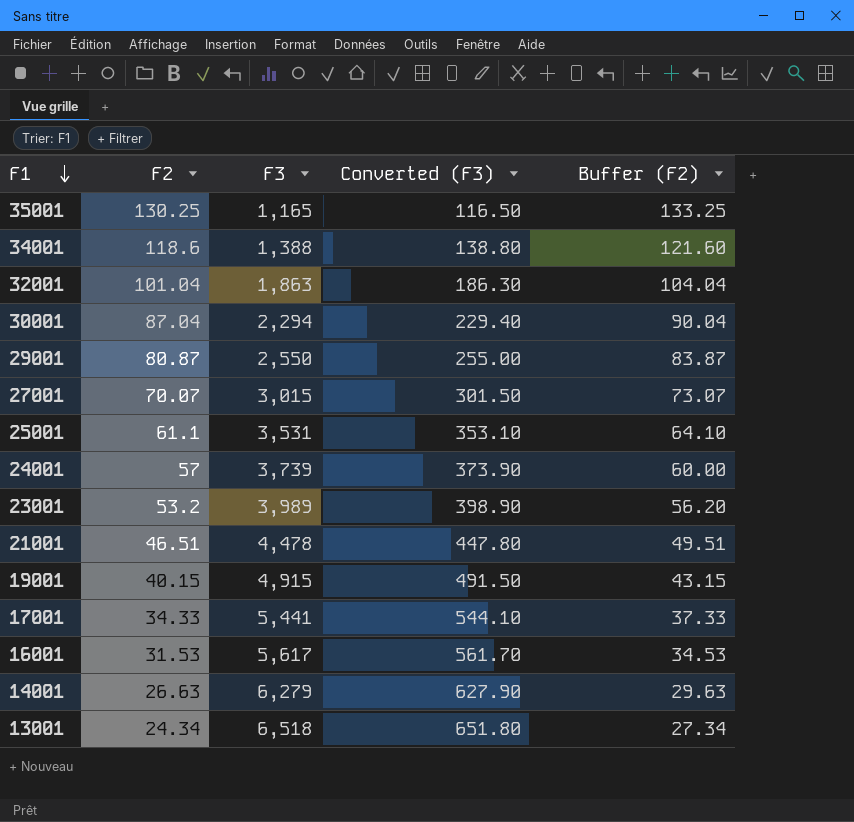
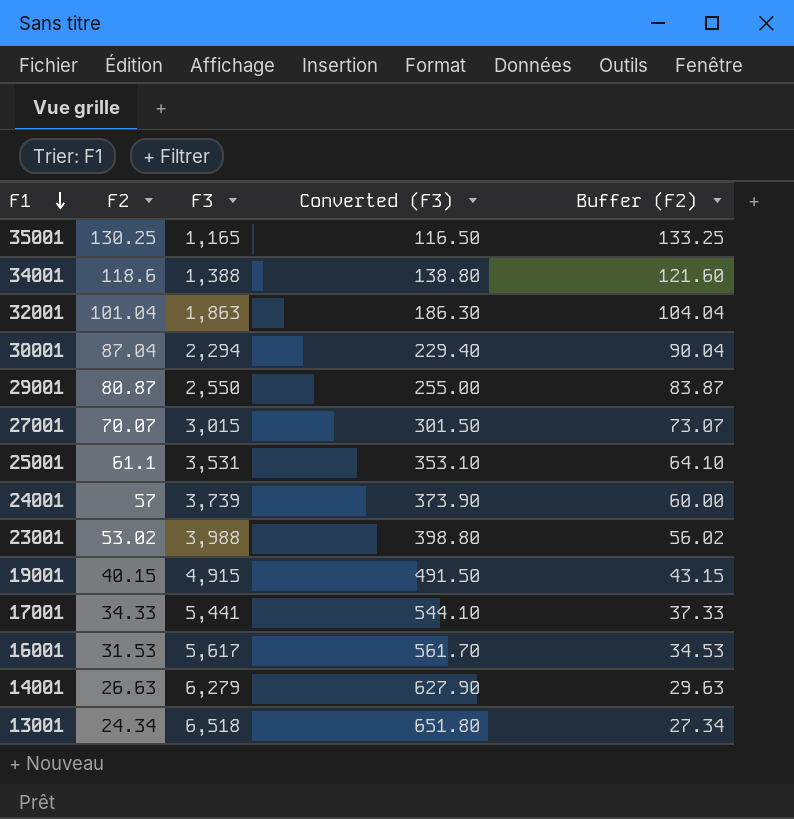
row 21001: 46.51 | 4,478 | 447.80 | 49.51 -> none
23001 | F2: 53.2 -> 53.02
23001 | F3: 3,989 -> 3,988
23001 | Converted (F3): 398.90 -> 398.80
23001 | Buffer (F2): 56.20 -> 56.02

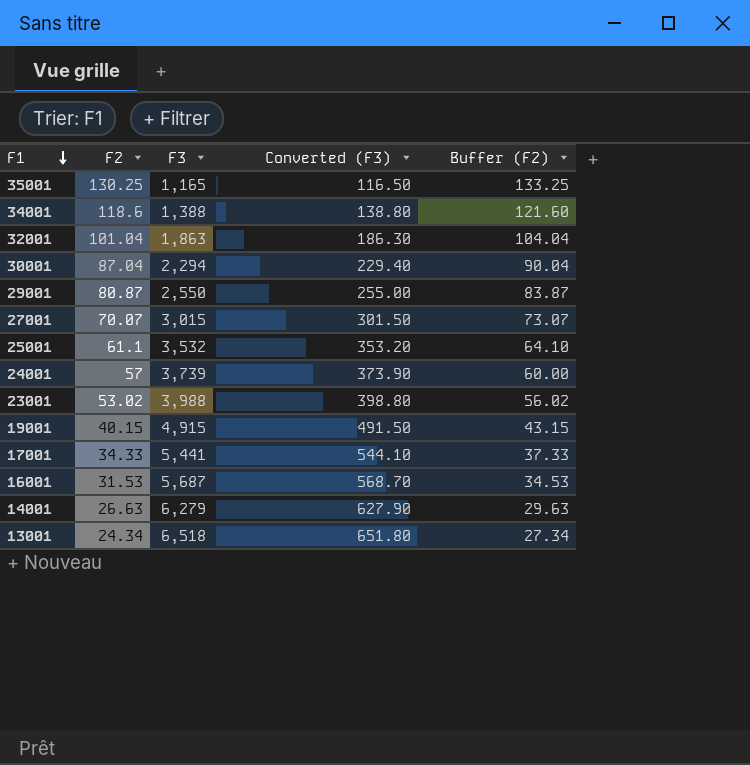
25001 | F3: 3,531 -> 3,532
25001 | Converted (F3): 353.10 -> 353.20
16001 | F3: 5,617 -> 5,687
16001 | Converted (F3): 561.70 -> 568.70

